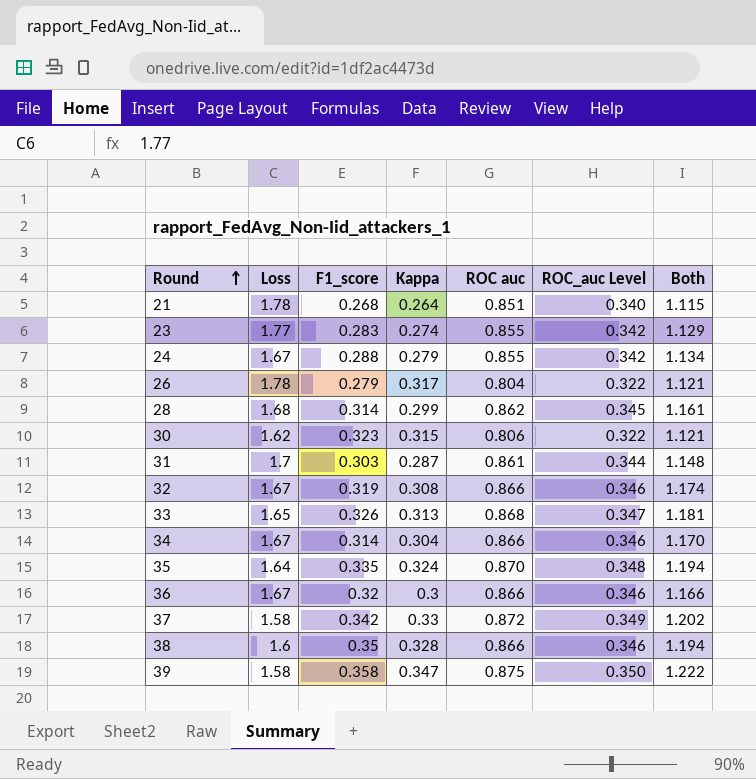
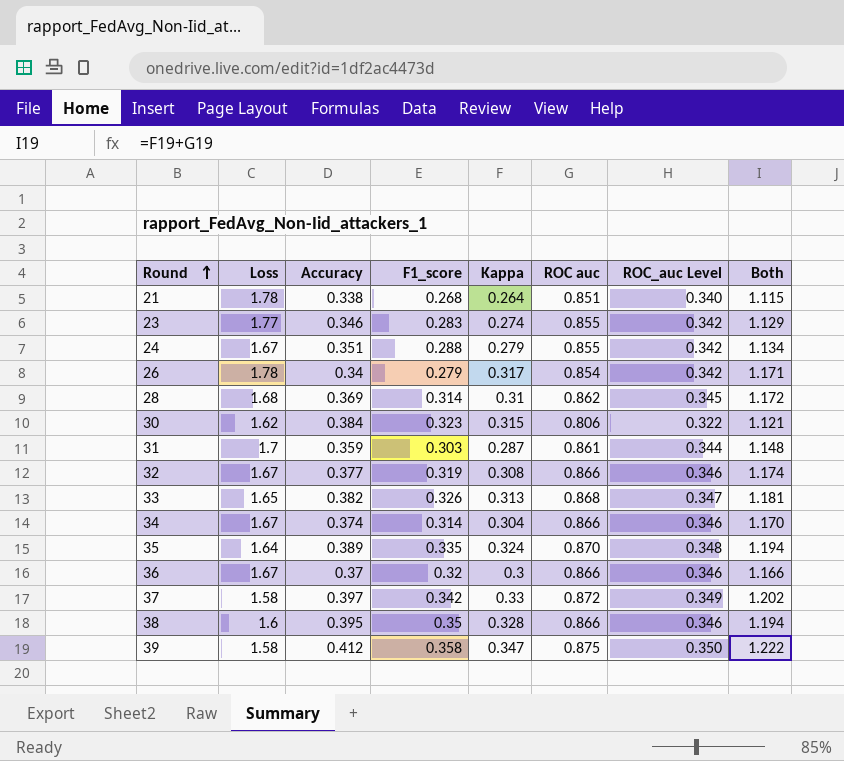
column Accuracy | position: none -> 3
26 | ROC auc: 0.804 -> 0.854
26 | ROC_auc Level: 0.322 -> 0.342
26 | Both: 1.121 -> 1.171
28 | Kappa: 0.299 -> 0.31
28 | Both: 1.161 -> 1.172

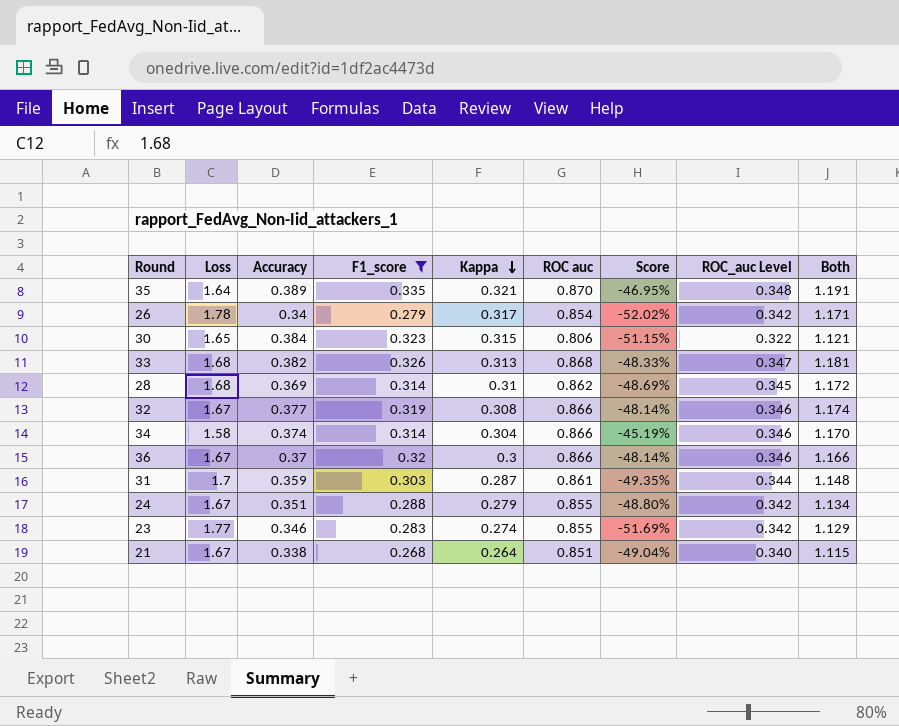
filter: none -> F1_score <= 0.335
row order: Round ascending -> Kappa descending
column Score | formula: none -> ([ROC auc] - [Loss]) / [Loss]
35 | Kappa: 0.324 -> 0.321
35 | Both: 1.194 -> 1.191
30 | Loss: 1.62 -> 1.65
33 | Loss: 1.65 -> 1.68
34 | Loss: 1.67 -> 1.58
21 | Loss: 1.78 -> 1.67

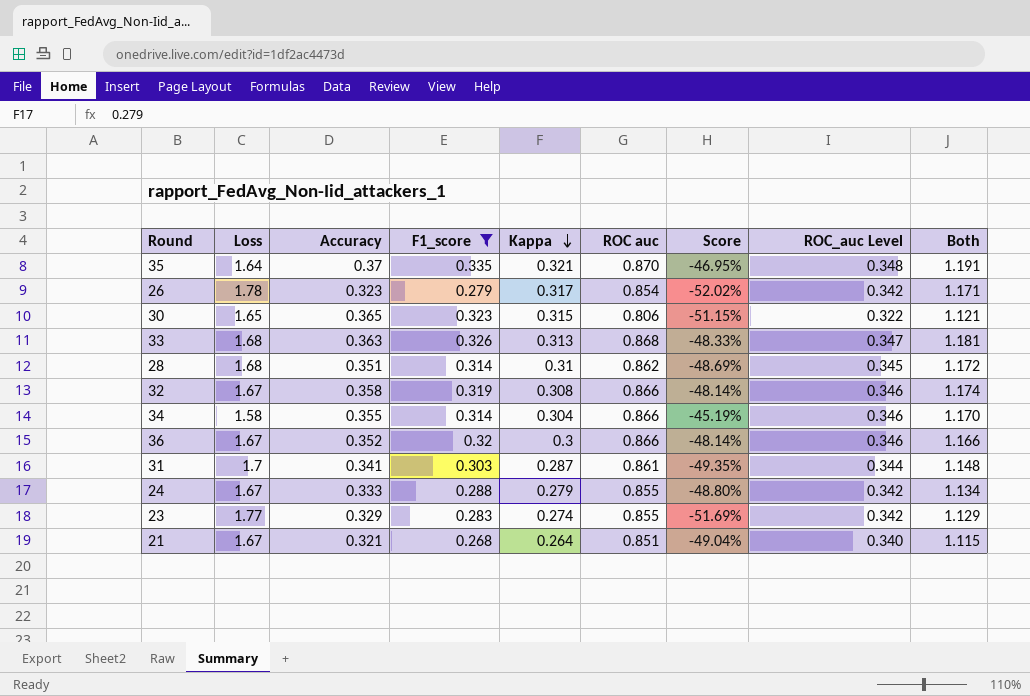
35 | Accuracy: 0.389 -> 0.37
26 | Accuracy: 0.34 -> 0.323
30 | Accuracy: 0.384 -> 0.365
33 | Accuracy: 0.382 -> 0.363
28 | Accuracy: 0.369 -> 0.351
32 | Accuracy: 0.377 -> 0.358
34 | Accuracy: 0.374 -> 0.355
36 | Accuracy: 0.37 -> 0.352
31 | Accuracy: 0.359 -> 0.341
24 | Accuracy: 0.351 -> 0.333
23 | Accuracy: 0.346 -> 0.329
21 | Accuracy: 0.338 -> 0.321

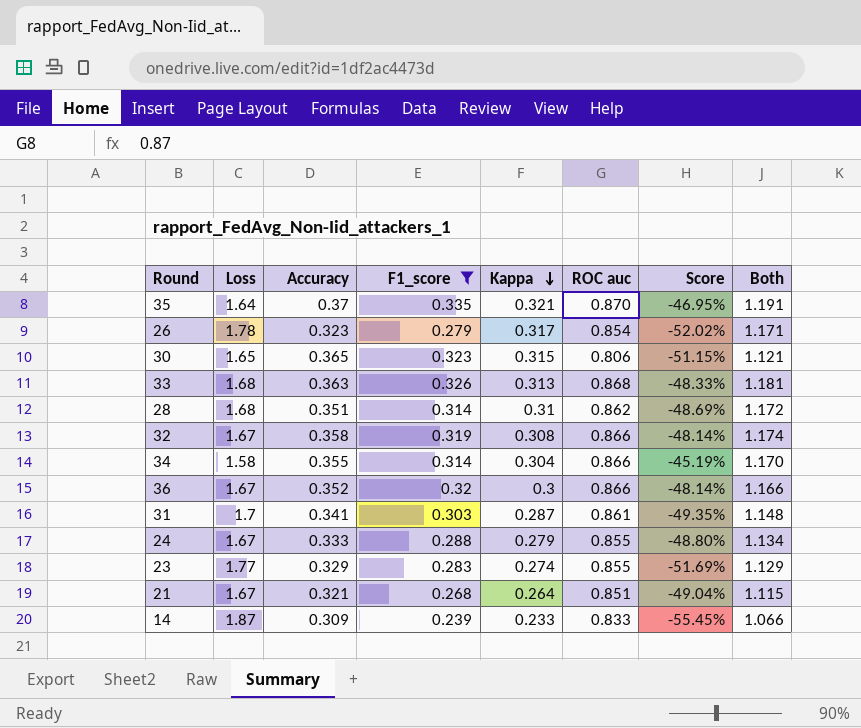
column ROC_auc Level | formula: [ROC auc] * 0.4 -> none
row 14: none -> 1.87 | 0.309 | 0.239 | 0.233 | 0.833 | -55.45% | 1.066

